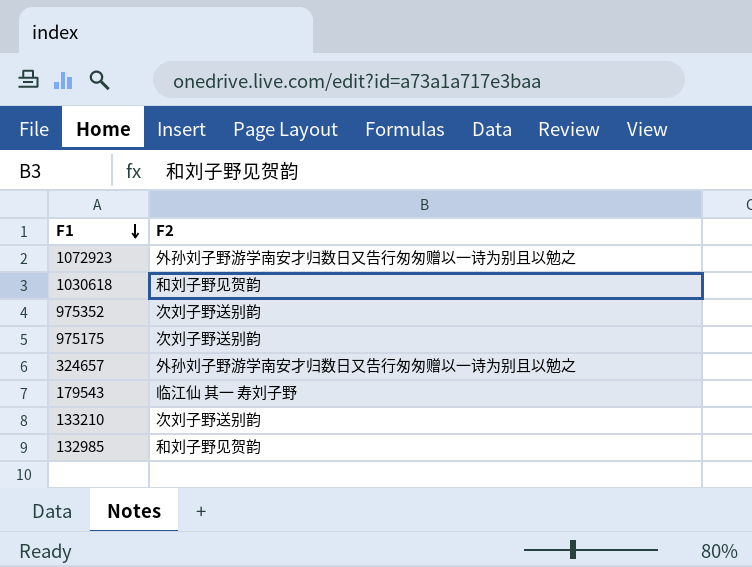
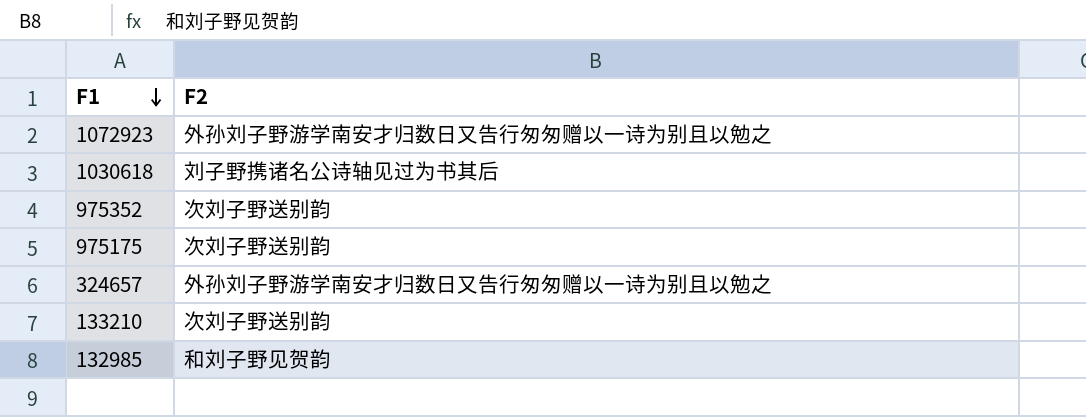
row 179543: 临江仙 其一 寿刘子野 -> none
1030618 | F2: 和刘子野见贺韵 -> 刘子野携诸名公诗轴见过为书其后

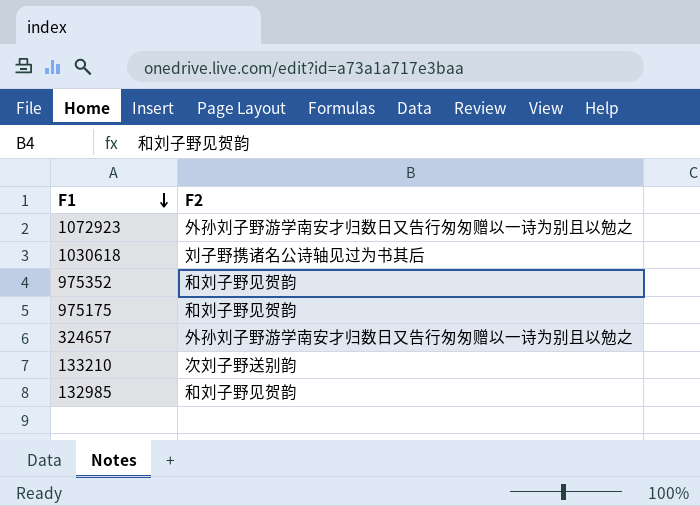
975352 | F2: 次刘子野送别韵 -> 和刘子野见贺韵
975175 | F2: 次刘子野送别韵 -> 和刘子野见贺韵

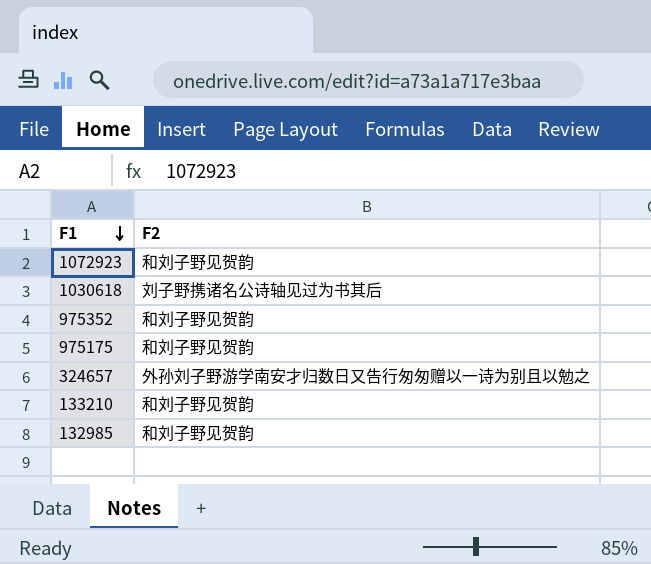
1072923 | F2: 外孙刘子野游学南安才归数日又告行匆匆赠以一诗为别且以勉之 -> 和刘子野见贺韵
133210 | F2: 次刘子野送别韵 -> 和刘子野见贺韵

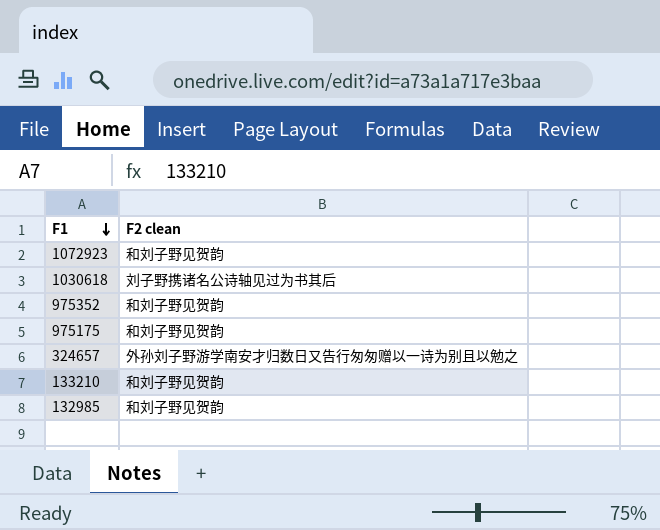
column name: F2 -> F2 clean

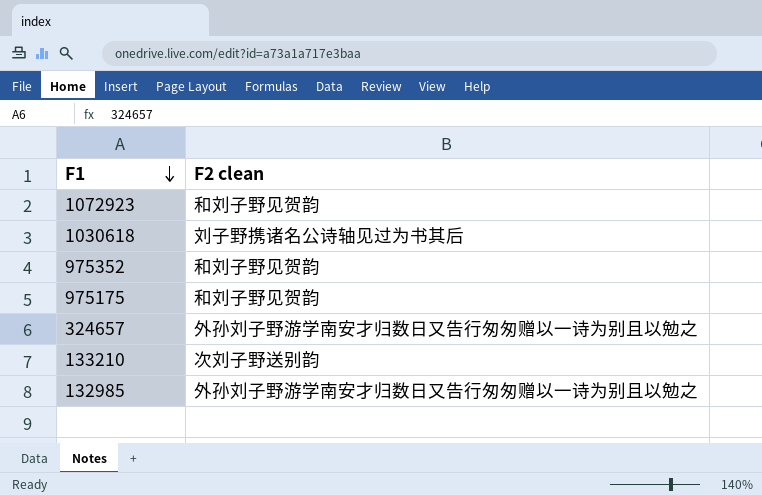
133210 | F2 clean: 和刘子野见贺韵 -> 次刘子野送别韵
132985 | F2 clean: 和刘子野见贺韵 -> 外孙刘子野游学南安才归数日又告行匆匆赠以一诗为别且以勉之

